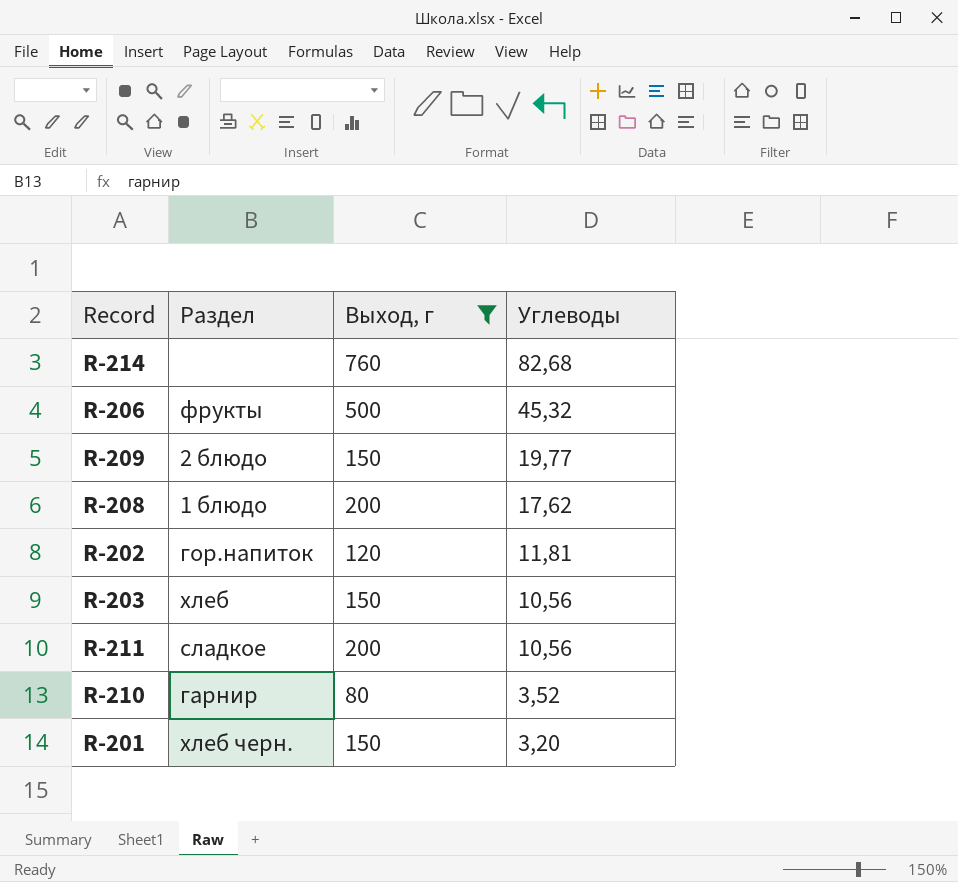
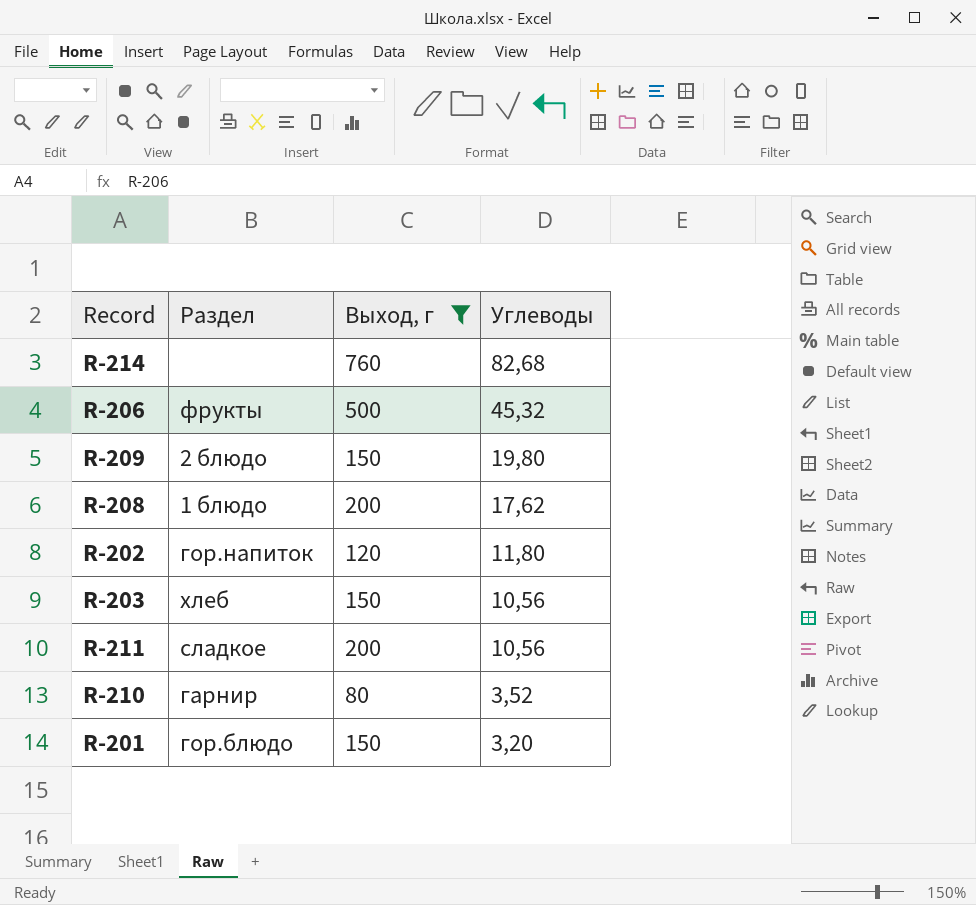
R-209 | Углеводы: 19,77 -> 19,80
R-202 | Углеводы: 11,81 -> 11,80
R-201 | Раздел: хлеб черн. -> гор.блюдо

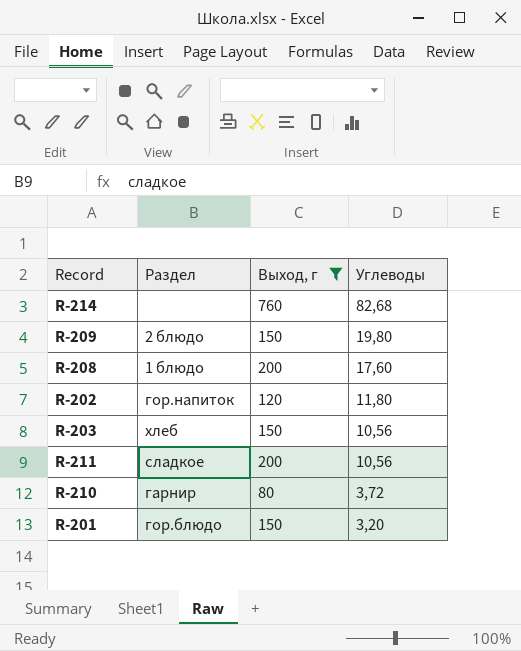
row R-206: фрукты | 500 | 45,32 -> none
R-208 | Углеводы: 17,62 -> 17,60
R-210 | Углеводы: 3,52 -> 3,72

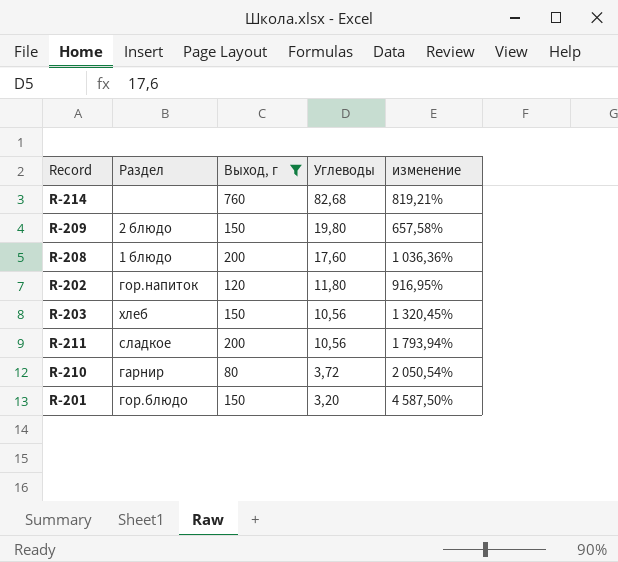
column изменение | formula: none -> ([Выход, г] - [Углеводы]) / [Углеводы]

